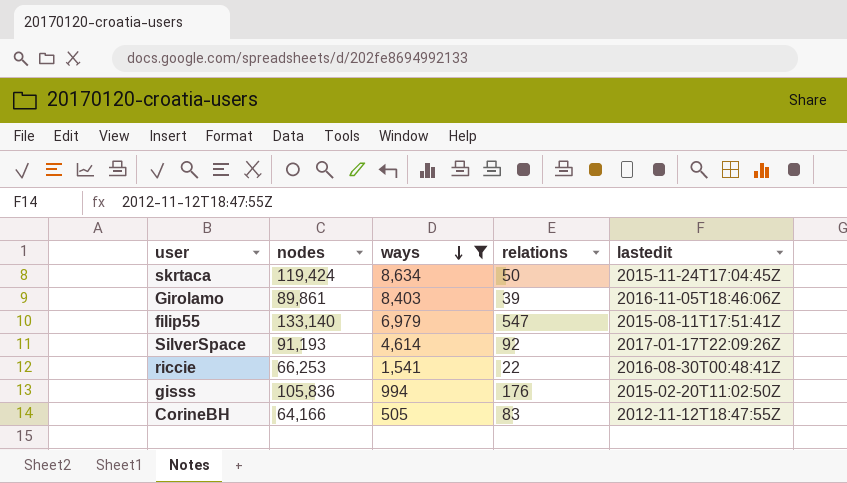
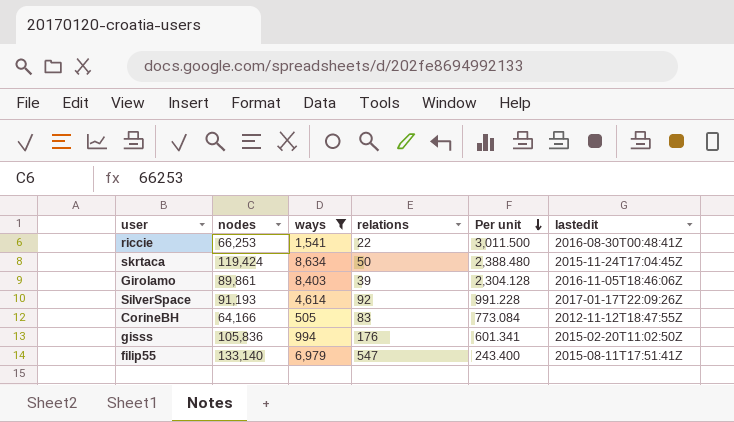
row order: ways descending -> Per unit descending
column Per unit | formula: none -> [nodes] / [relations]

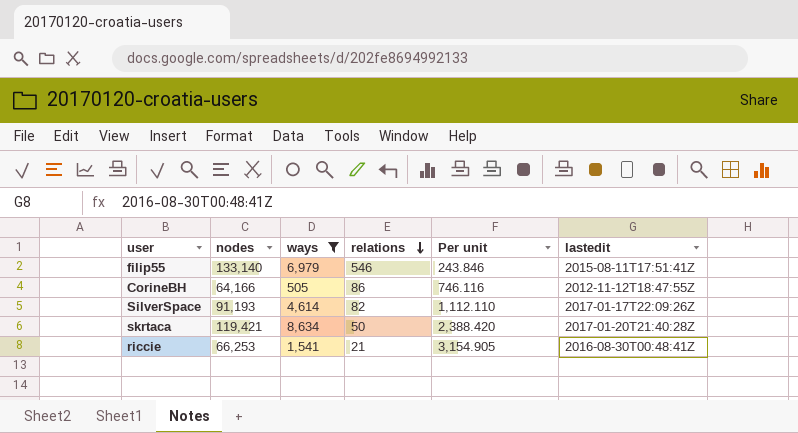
row order: Per unit descending -> relations descending
row Girolamo: 89,861 | 8,403 | 39 | 2,304.128 | 2016-11-05T18:46:06Z -> none
row gisss: 105,836 | 994 | 176 | 601.341 | 2015-02-20T11:02:50Z -> none
filip55 | relations: 547 -> 546
filip55 | Per unit: 243.400 -> 243.846
CorineBH | relations: 83 -> 86
CorineBH | Per unit: 773.084 -> 746.116
SilverSpace | relations: 92 -> 82
SilverSpace | Per unit: 991.228 -> 1,112.110
skrtaca | nodes: 119,424 -> 119,421
skrtaca | Per unit: 2,388.480 -> 2,388.420
skrtaca | lastedit: 2015-11-24T17:04:45Z -> 2017-01-20T21:40:28Z
riccie | relations: 22 -> 21
riccie | Per unit: 3,011.500 -> 3,154.905

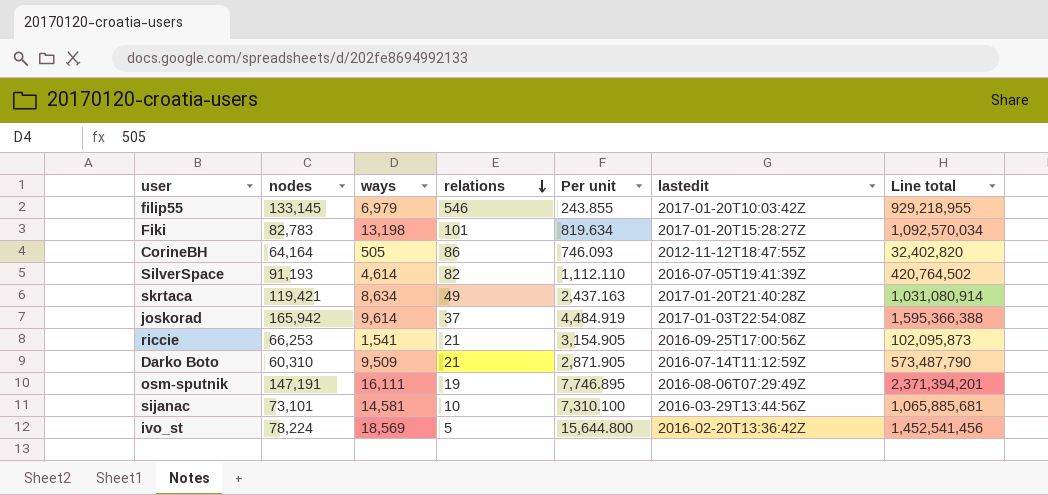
filter: ways <= 8,634 -> none
column Line total | formula: none -> [nodes] * [ways]
filip55 | nodes: 133,140 -> 133,145
filip55 | Per unit: 243.846 -> 243.855
filip55 | lastedit: 2015-08-11T17:51:41Z -> 2017-01-20T10:03:42Z
CorineBH | nodes: 64,166 -> 64,164
CorineBH | Per unit: 746.116 -> 746.093
SilverSpace | lastedit: 2017-01-17T22:09:26Z -> 2016-07-05T19:41:39Z
skrtaca | relations: 50 -> 49
skrtaca | Per unit: 2,388.420 -> 2,437.163
riccie | lastedit: 2016-08-30T00:48:41Z -> 2016-09-25T17:00:56Z

